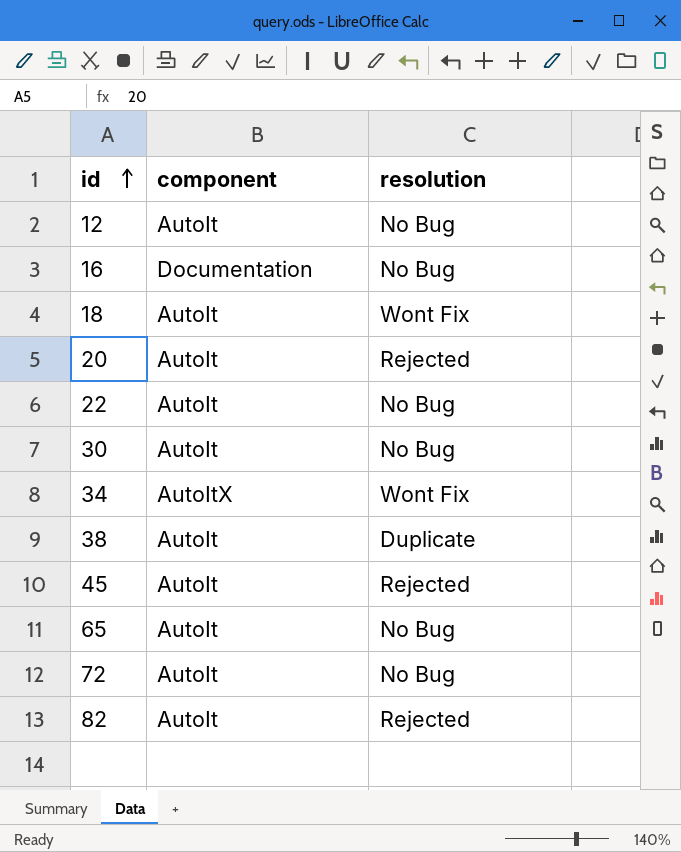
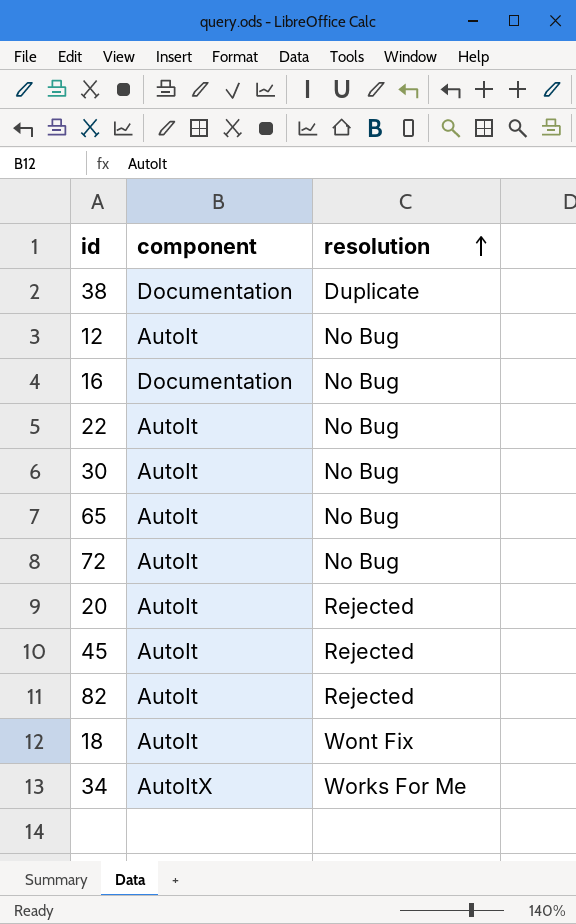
row order: id ascending -> resolution ascending
38 | component: AutoIt -> Documentation
34 | resolution: Wont Fix -> Works For Me

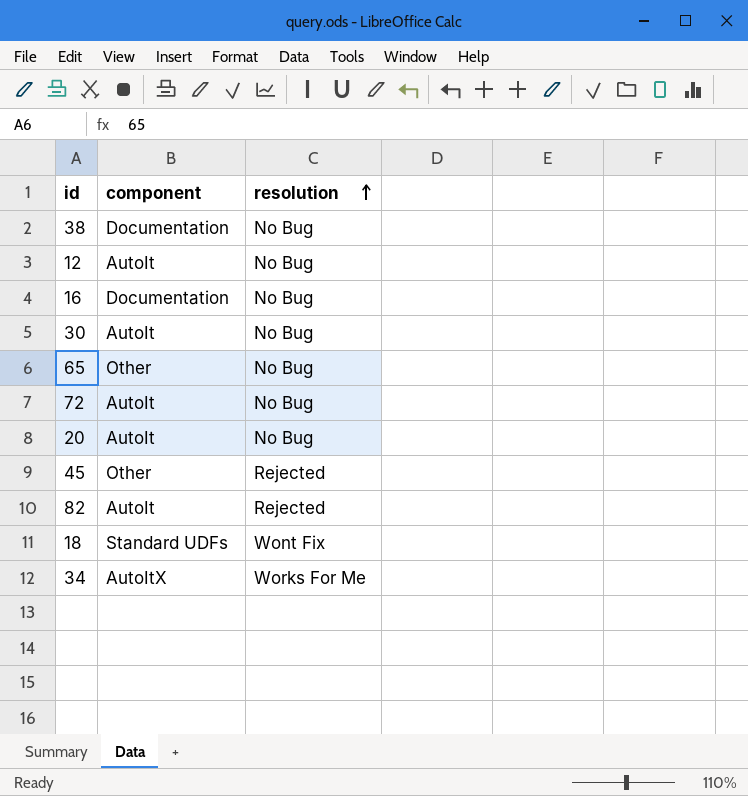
row 22: AutoIt | No Bug -> none
38 | resolution: Duplicate -> No Bug
65 | component: AutoIt -> Other
20 | resolution: Rejected -> No Bug
45 | component: AutoIt -> Other
18 | component: AutoIt -> Standard UDFs

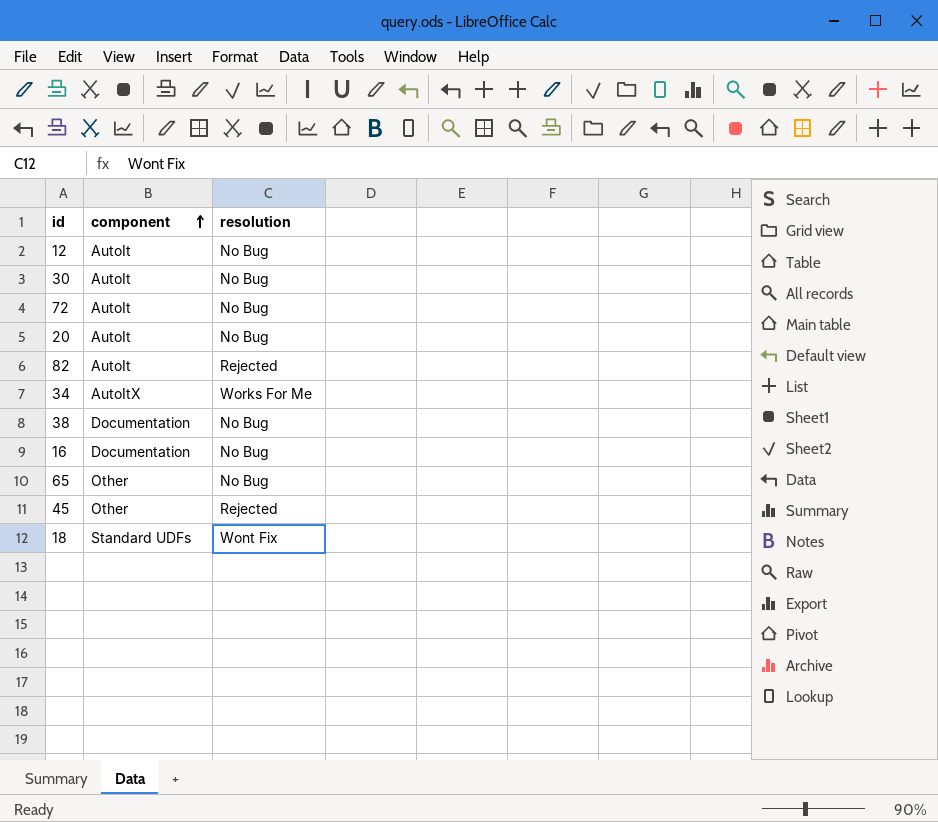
row order: resolution ascending -> component ascending

